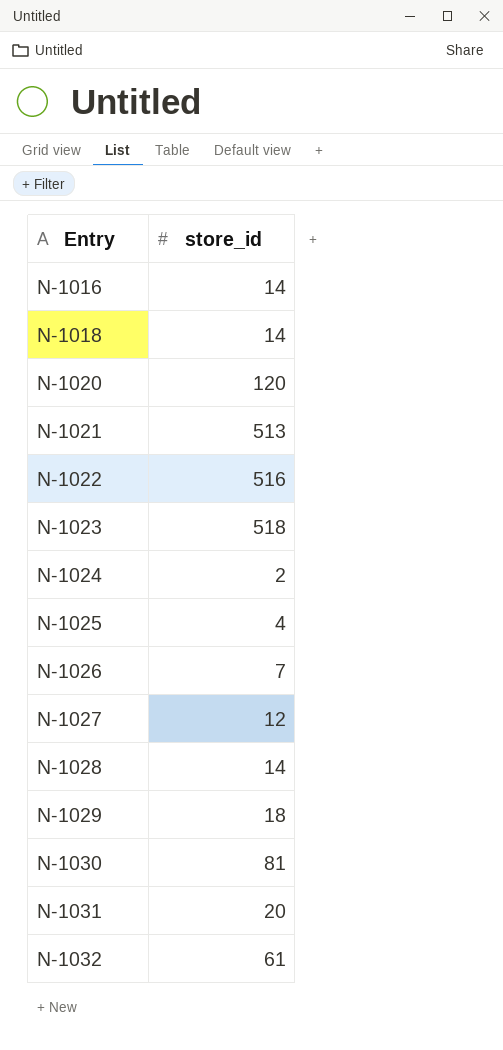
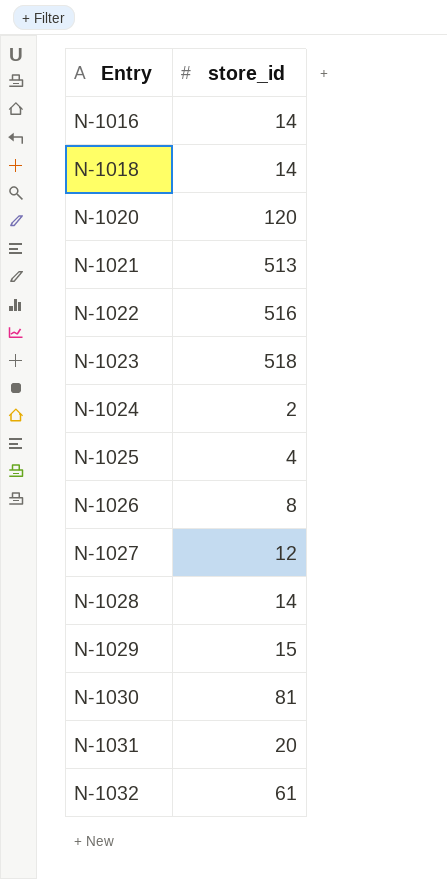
N-1026 | store_id: 7 -> 8
N-1029 | store_id: 18 -> 15

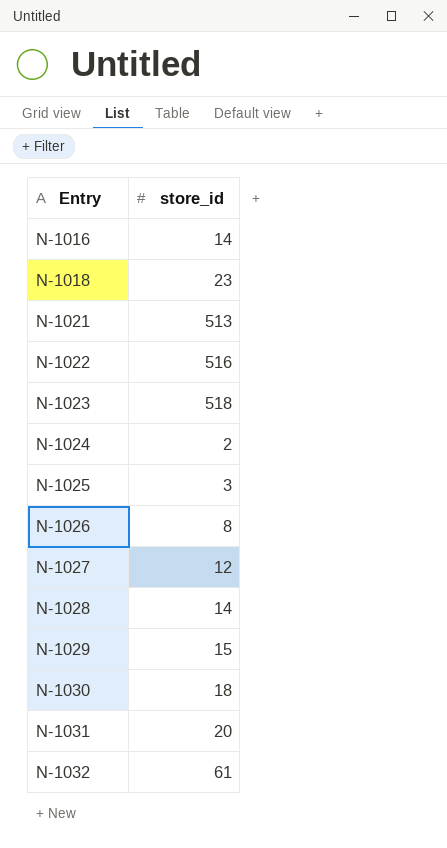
row N-1020: 120 -> none
N-1018 | store_id: 14 -> 23
N-1025 | store_id: 4 -> 3
N-1030 | store_id: 81 -> 18

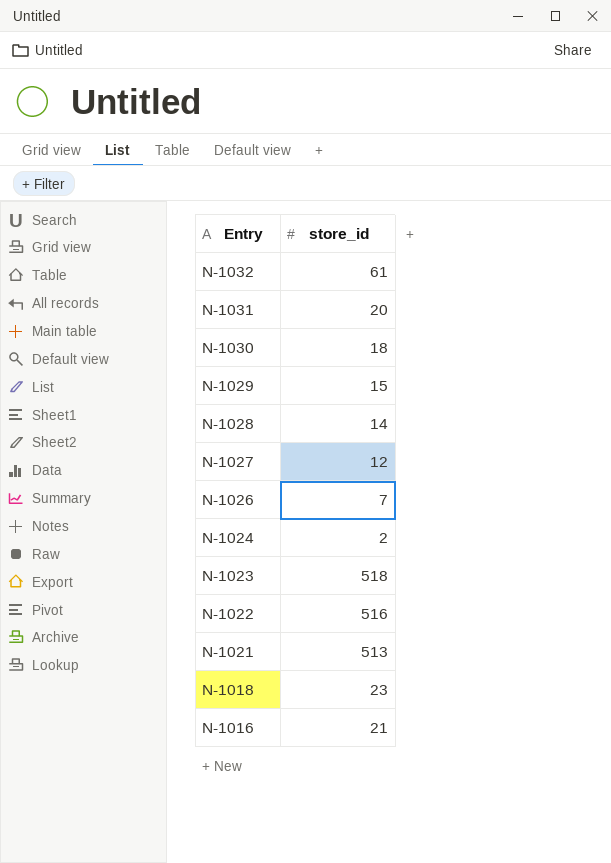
row order: Entry ascending -> Entry descending
row N-1025: 3 -> none
N-1026 | store_id: 8 -> 7
N-1016 | store_id: 14 -> 21

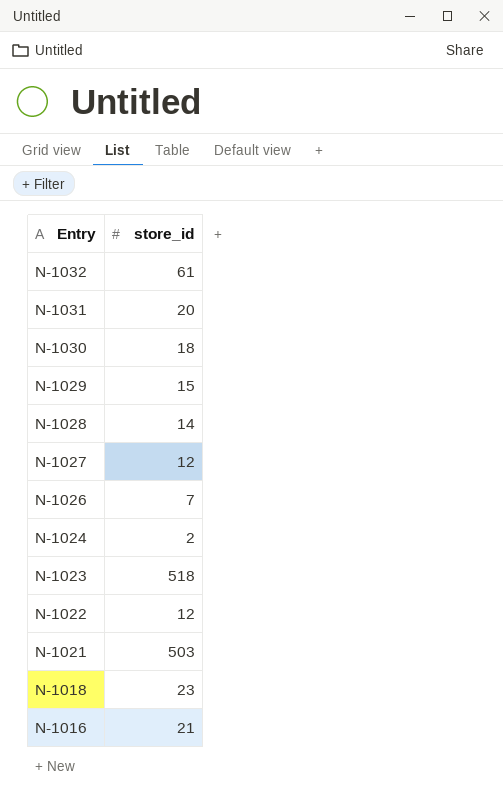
N-1022 | store_id: 516 -> 12
N-1021 | store_id: 513 -> 503

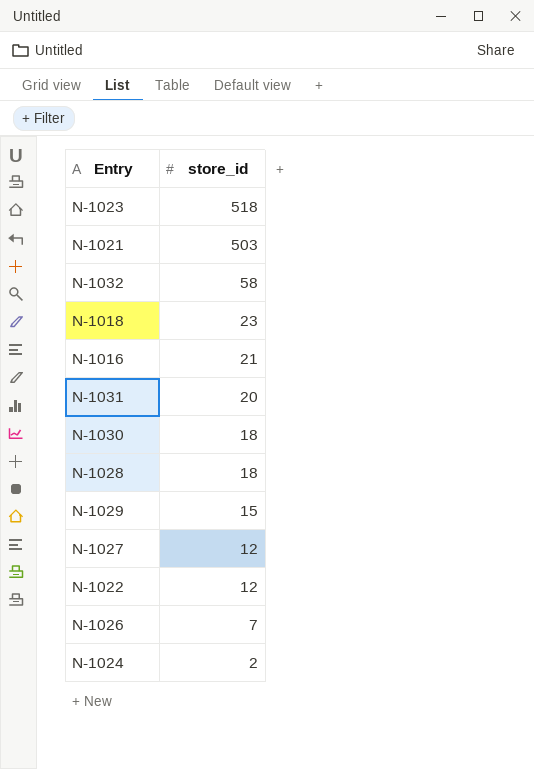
row order: Entry descending -> store_id descending
N-1032 | store_id: 61 -> 58
N-1028 | store_id: 14 -> 18

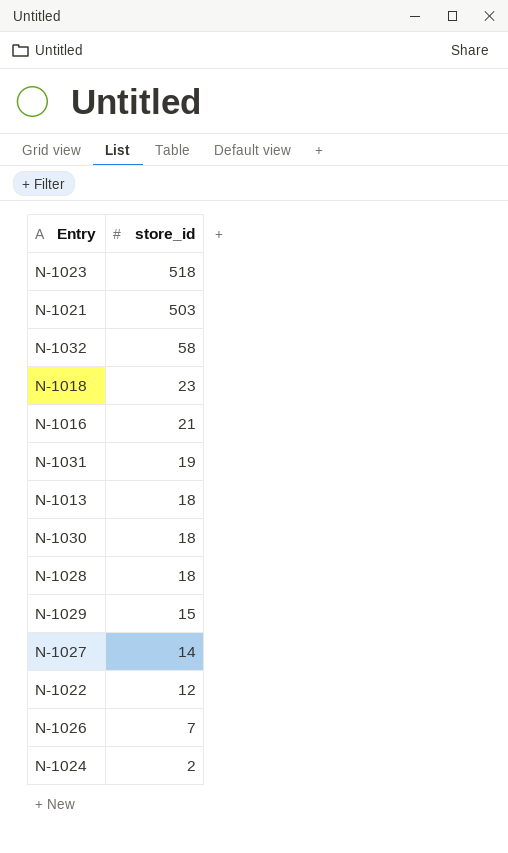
N-1031 | store_id: 20 -> 19
row N-1013: none -> 18
N-1027 | store_id: 12 -> 14

